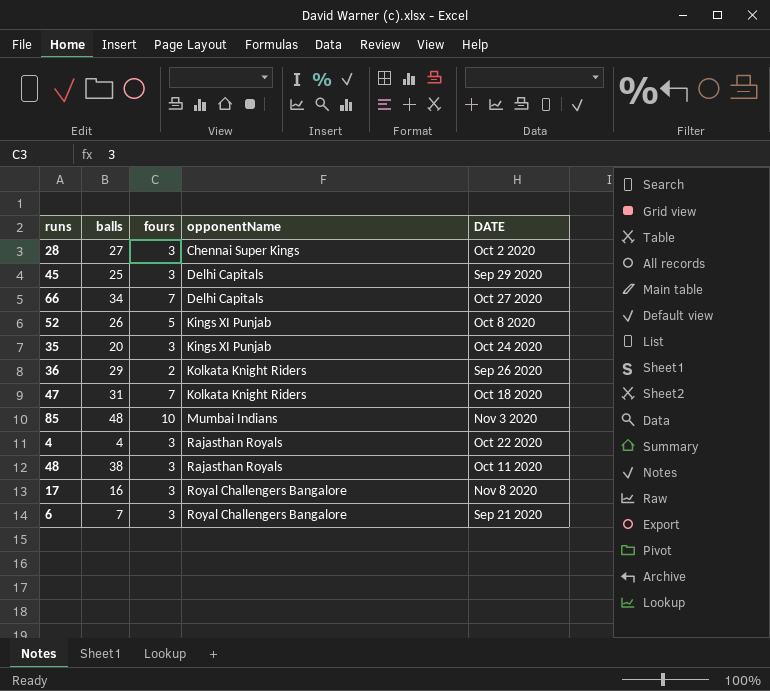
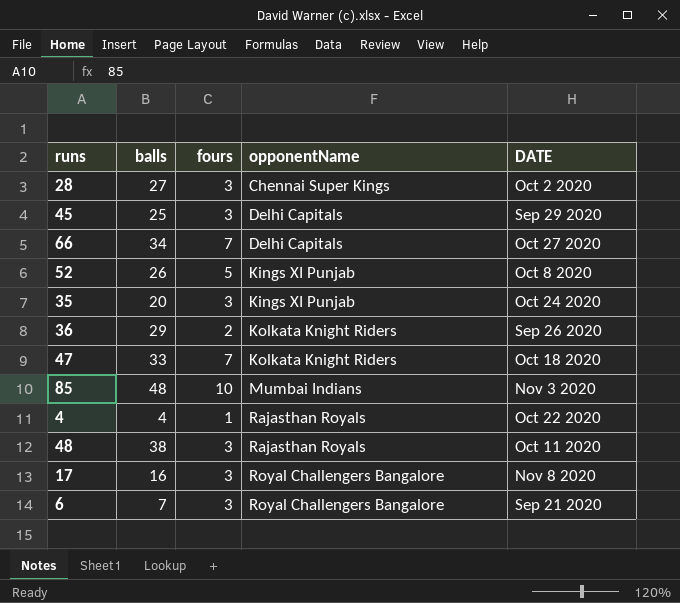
47 | balls: 31 -> 33
4 | fours: 3 -> 1

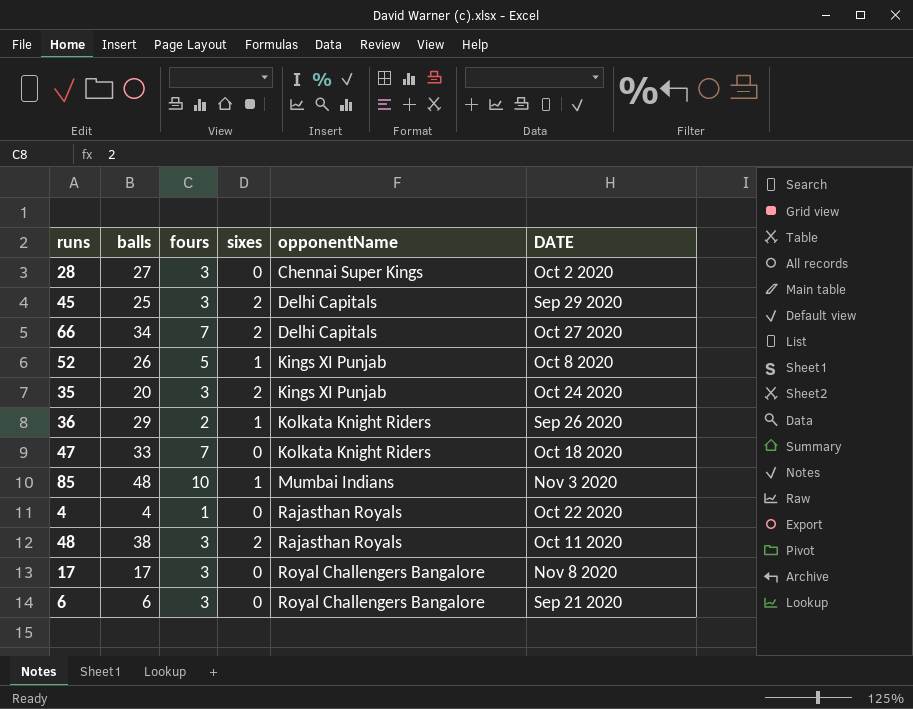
column sixes | position: none -> 4
17 | balls: 16 -> 17
6 | balls: 7 -> 6

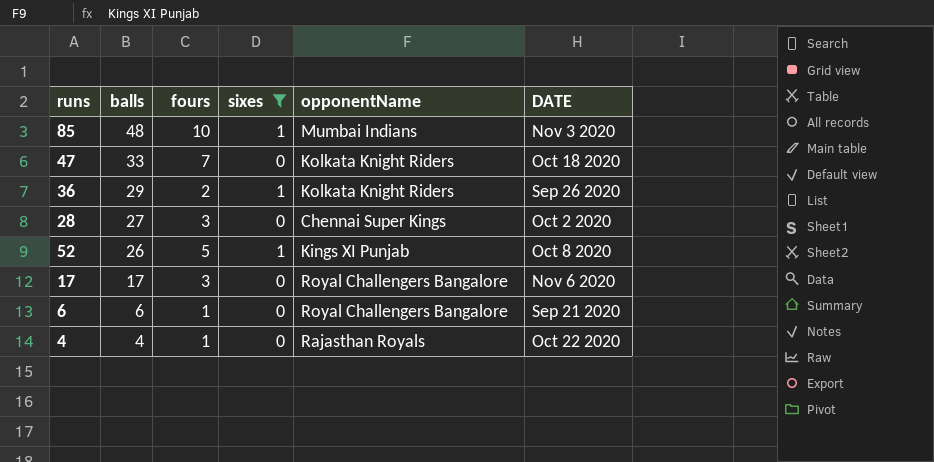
filter: none -> sixes != 2
row order: opponentName ascending -> balls descending
17 | DATE: Nov 8 2020 -> Nov 6 2020
6 | fours: 3 -> 1

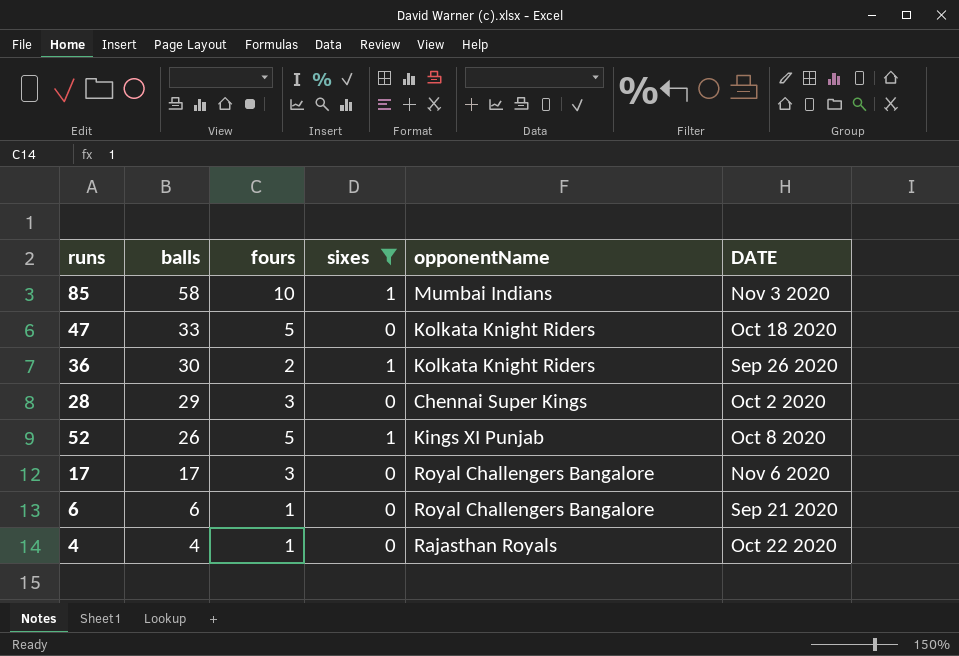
85 | balls: 48 -> 58
47 | fours: 7 -> 5
36 | balls: 29 -> 30
28 | balls: 27 -> 29

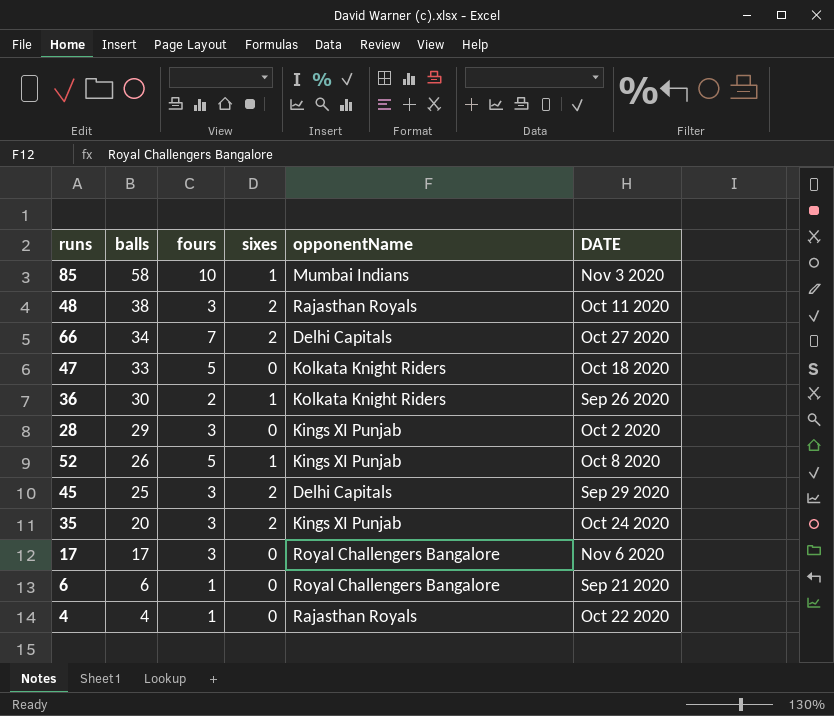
filter: sixes != 2 -> none
28 | opponentName: Chennai Super Kings -> Kings XI Punjab

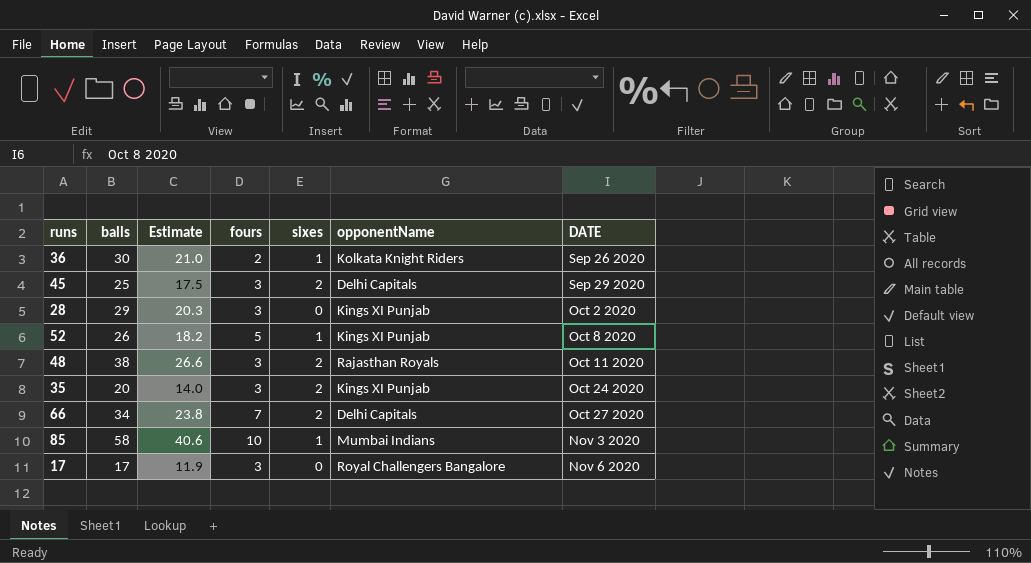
row order: balls descending -> DATE ascending
column Estimate | formula: none -> [balls] * 0.7
row 47: 33 | 5 | 0 | Kolkata Knight Riders | Oct 18 2020 -> none
row 6: 6 | 1 | 0 | Royal Challengers Bangalore | Sep 21 2020 -> none
row 4: 4 | 1 | 0 | Rajasthan Royals | Oct 22 2020 -> none

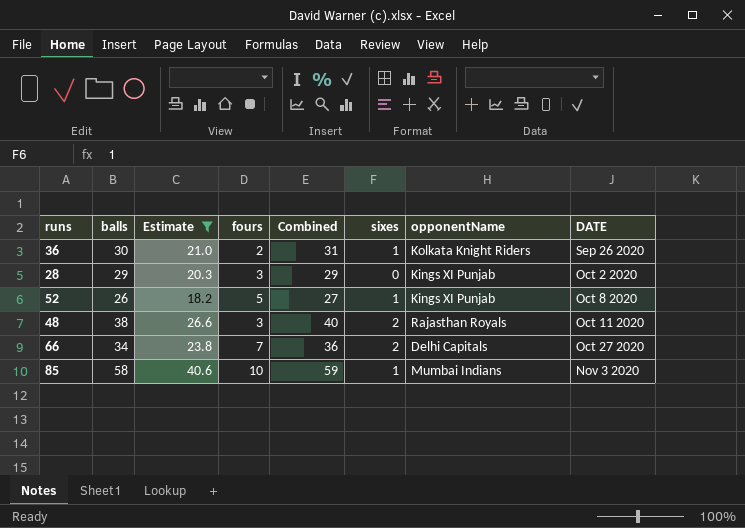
filter: none -> Estimate >= 18.2
column Combined | formula: none -> [balls] + [sixes]

